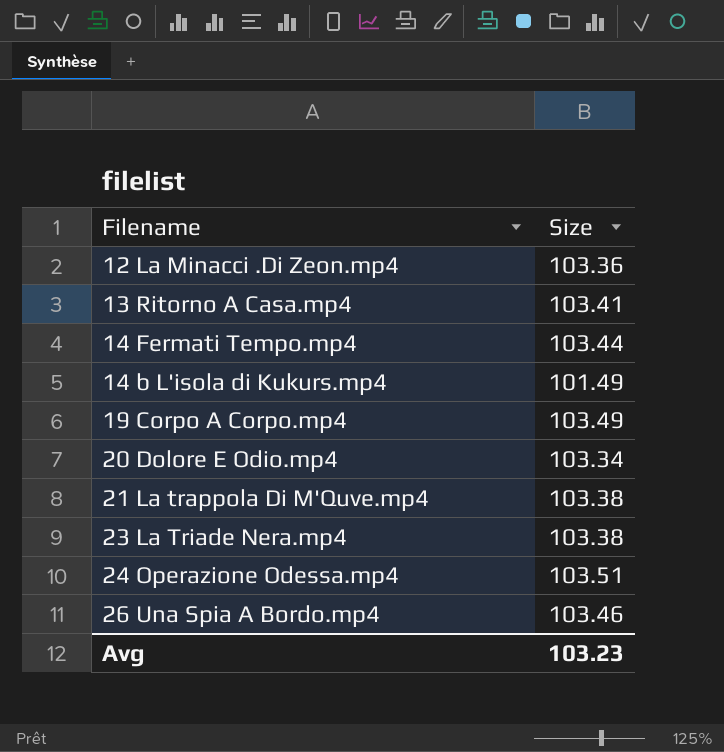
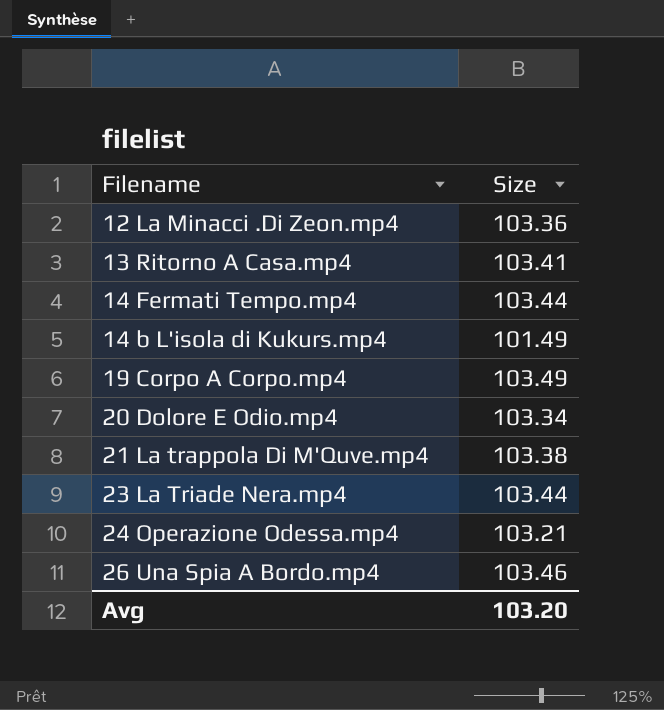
23 La Triade Nera.mp4 | Size: 103.38 -> 103.44
24 Operazione Odessa.mp4 | Size: 103.51 -> 103.21
Avg | Size: 103.23 -> 103.20

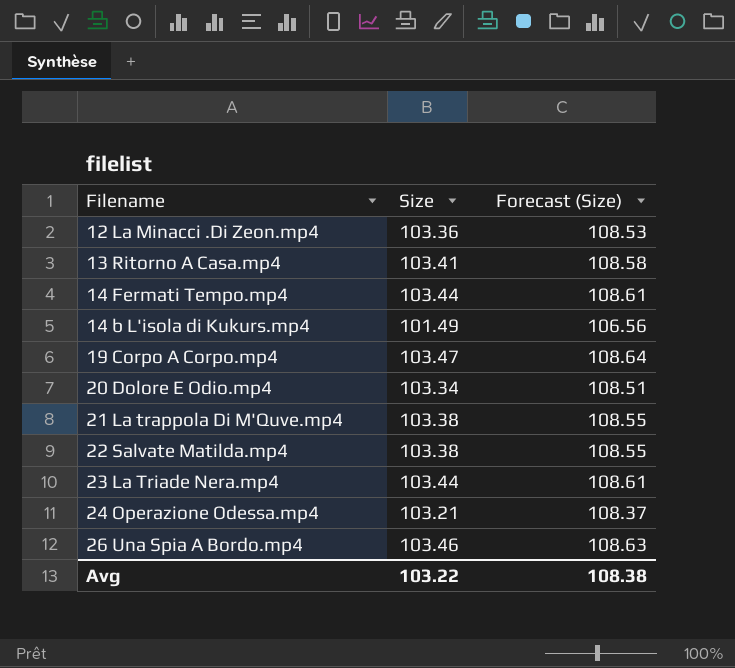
column Forecast (Size) | formula: none -> [Size] * 1.05
19 Corpo A Corpo.mp4 | Size: 103.49 -> 103.47
row 22 Salvate Matilda.mp4: none -> 103.38 | 108.55
Avg | Size: 103.20 -> 103.22

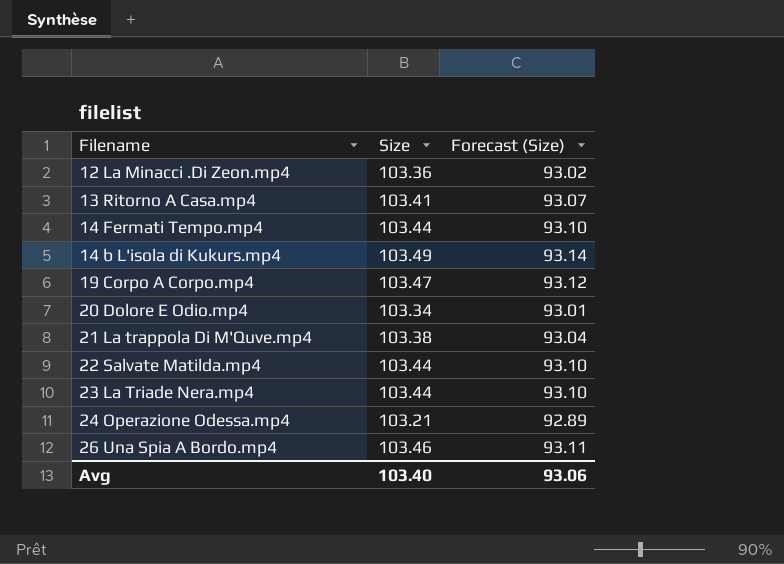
column Forecast (Size) | formula: [Size] * 1.05 -> [Size] * 0.9
14 b L'isola di Kukurs.mp4 | Size: 101.49 -> 103.49
22 Salvate Matilda.mp4 | Size: 103.38 -> 103.44
Avg | Size: 103.22 -> 103.40
Avg | Forecast (Size): 108.38 -> 93.06

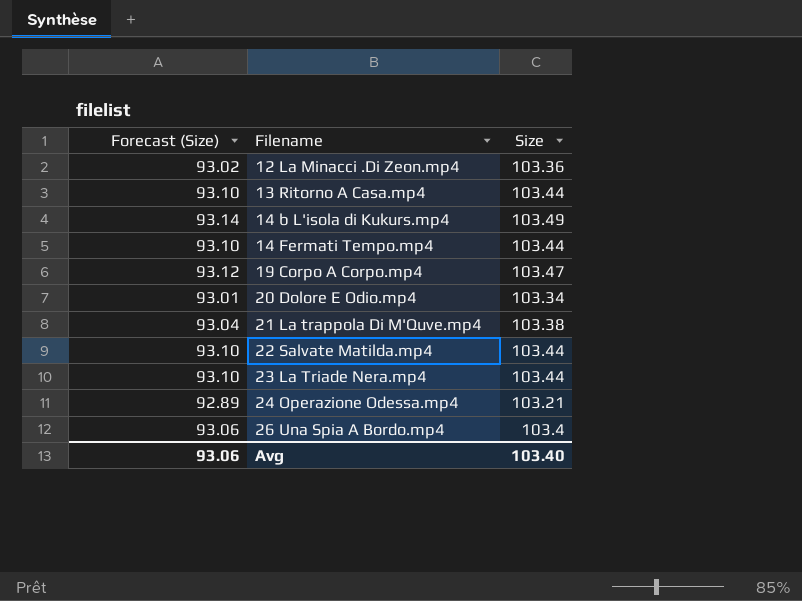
row order: none -> Filename ascending
column Forecast (Size) | position: 3 -> 1
13 Ritorno A Casa.mp4 | Forecast (Size): 93.07 -> 93.10
13 Ritorno A Casa.mp4 | Size: 103.41 -> 103.44
26 Una Spia A Bordo.mp4 | Forecast (Size): 93.11 -> 93.06
26 Una Spia A Bordo.mp4 | Size: 103.46 -> 103.4

